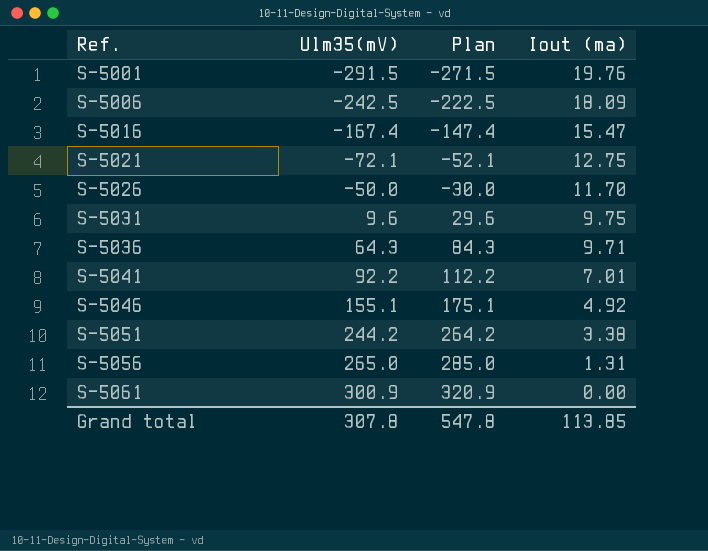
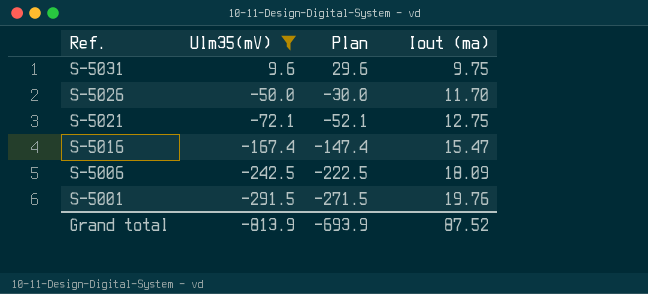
filter: none -> Ulm35(mV) <= 9.6
row order: Ref. ascending -> Ref. descending
Grand total | Ulm35(mV): 307.8 -> -813.9
Grand total | Plan: 547.8 -> -693.9
Grand total | Iout (ma): 113.85 -> 87.52

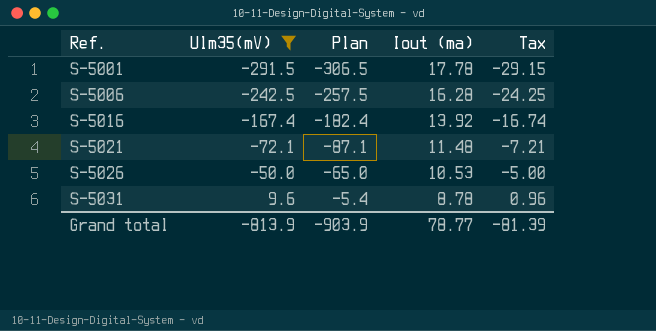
row order: Ref. descending -> Ref. ascending
column Plan | formula: [Ulm35(mV)] + 20 -> [Ulm35(mV)] - 15
column Tax | formula: none -> [Ulm35(mV)] * 0.1
S-5001 | Iout (ma): 19.76 -> 17.78
S-5006 | Iout (ma): 18.09 -> 16.28
S-5016 | Iout (ma): 15.47 -> 13.92
S-5021 | Iout (ma): 12.75 -> 11.48
S-5026 | Iout (ma): 11.70 -> 10.53
S-5031 | Iout (ma): 9.75 -> 8.78
Grand total | Plan: -693.9 -> -903.9
Grand total | Iout (ma): 87.52 -> 78.77

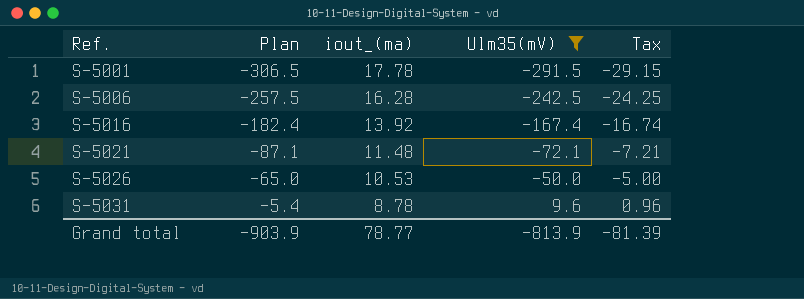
column name: Iout (ma) -> iout_(ma)
column Ulm35(mV) | position: 2 -> 4

